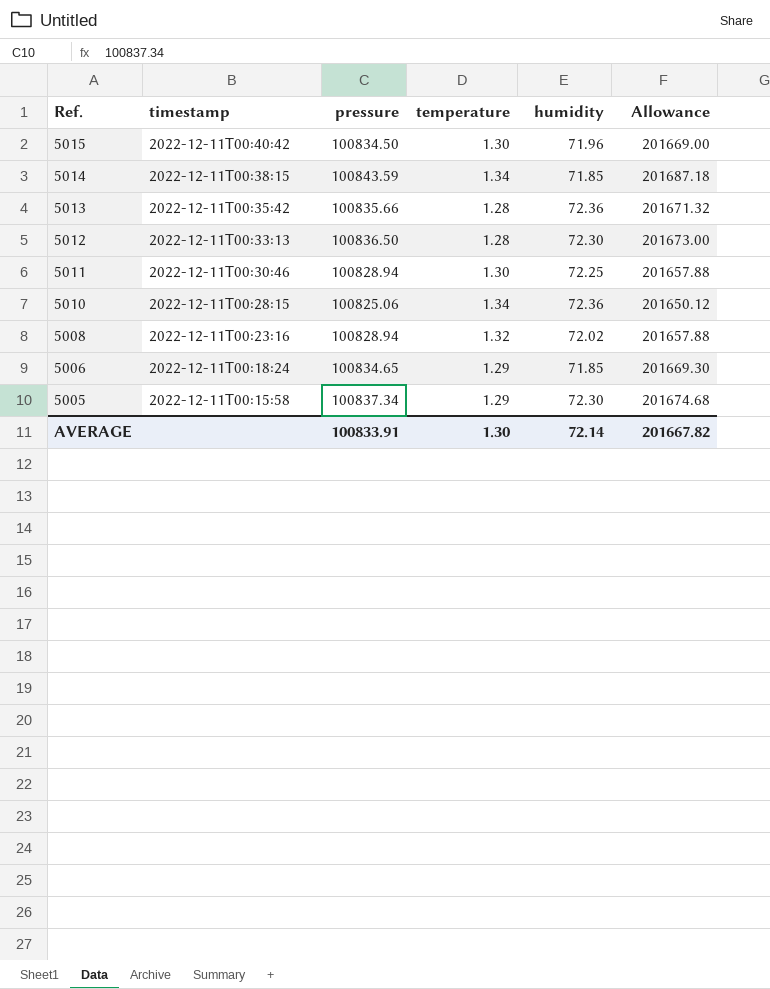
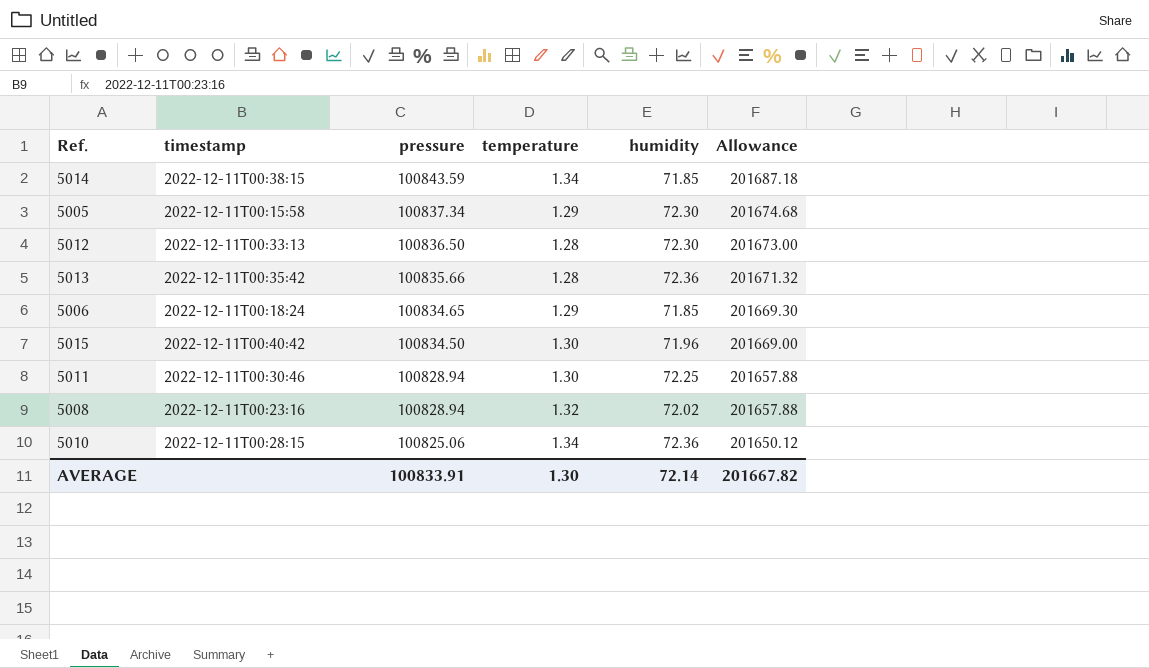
row order: Ref. descending -> pressure descending

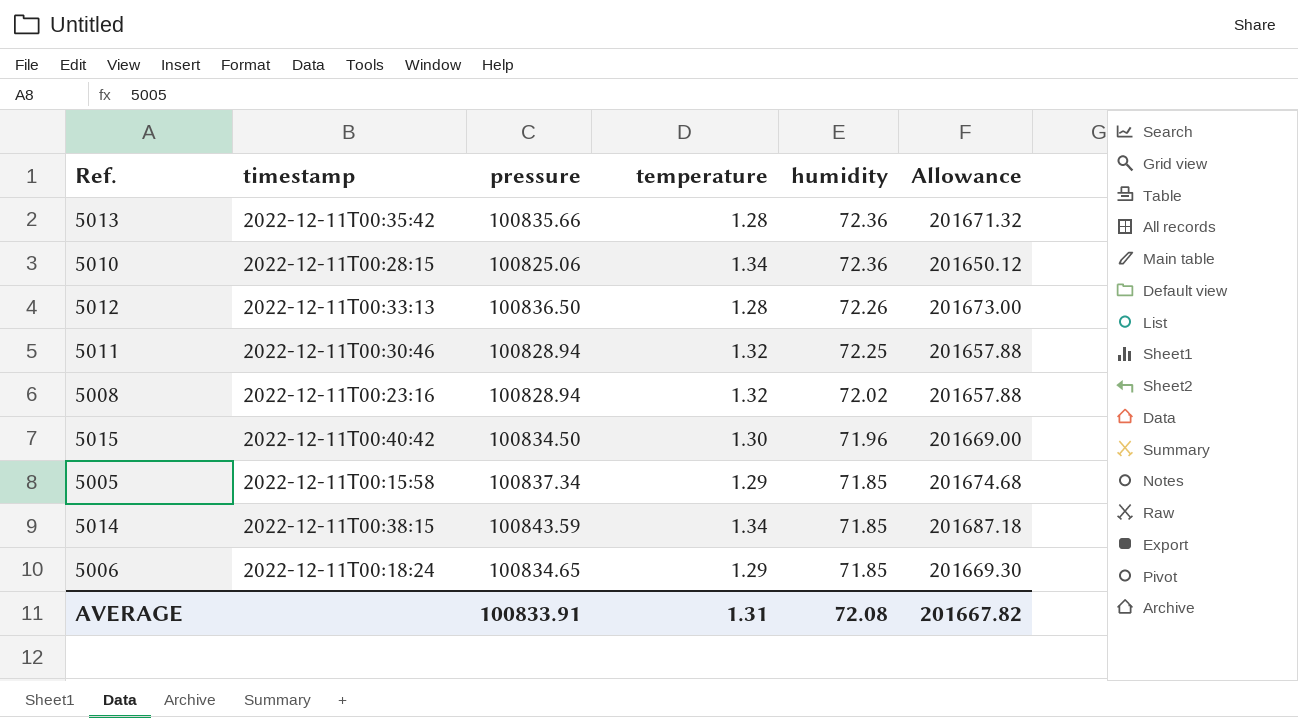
row order: pressure descending -> humidity descending
5012 | humidity: 72.30 -> 72.26
5011 | temperature: 1.30 -> 1.32
5005 | humidity: 72.30 -> 71.85
AVERAGE | temperature: 1.30 -> 1.31
AVERAGE | humidity: 72.14 -> 72.08

